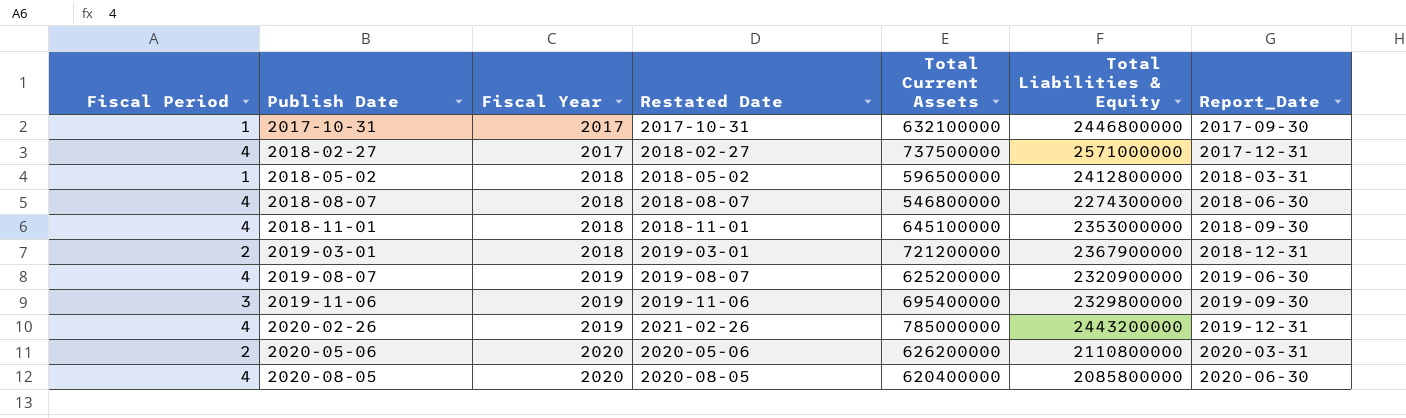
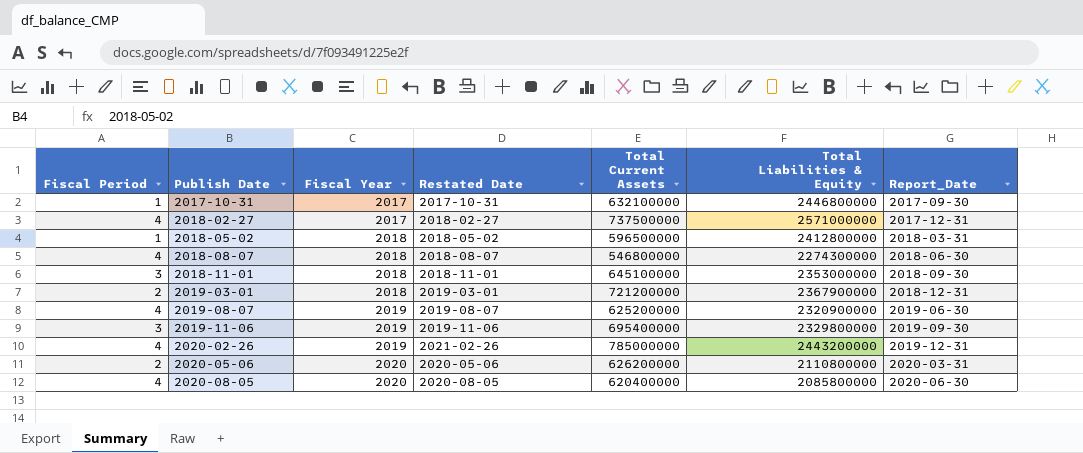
2018-11-01 | Fiscal Period: 4 -> 3

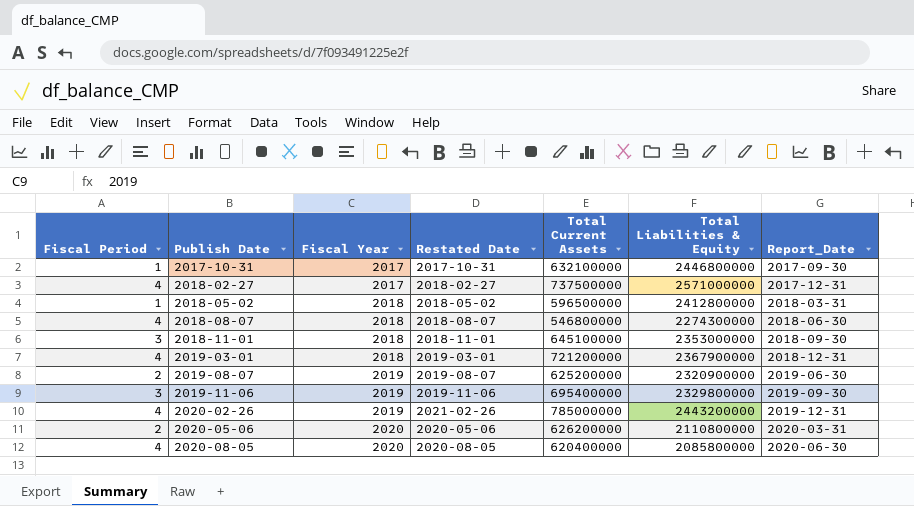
2019-03-01 | Fiscal Period: 2 -> 4
2019-08-07 | Fiscal Period: 4 -> 2

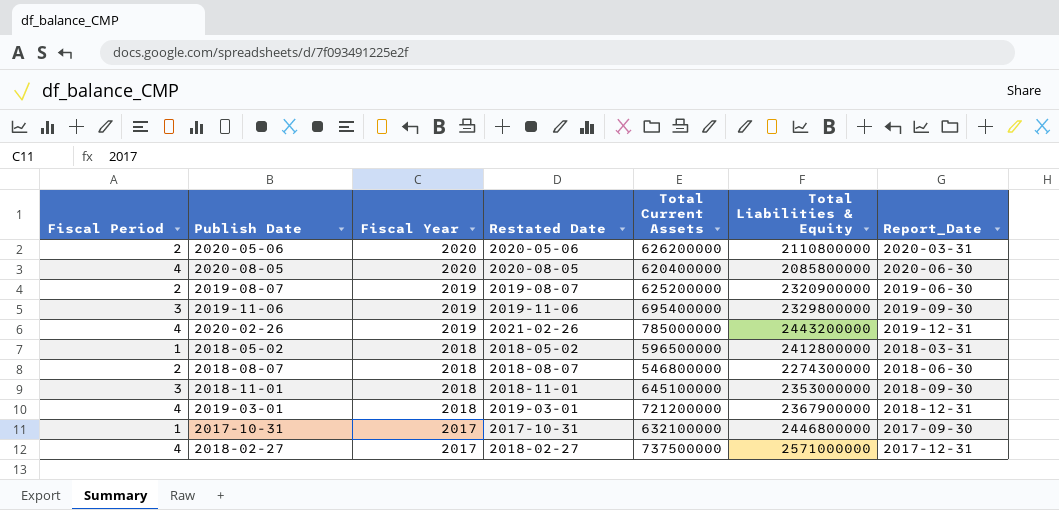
row order: Publish Date ascending -> Fiscal Year descending
2018-08-07 | Fiscal Period: 4 -> 2

